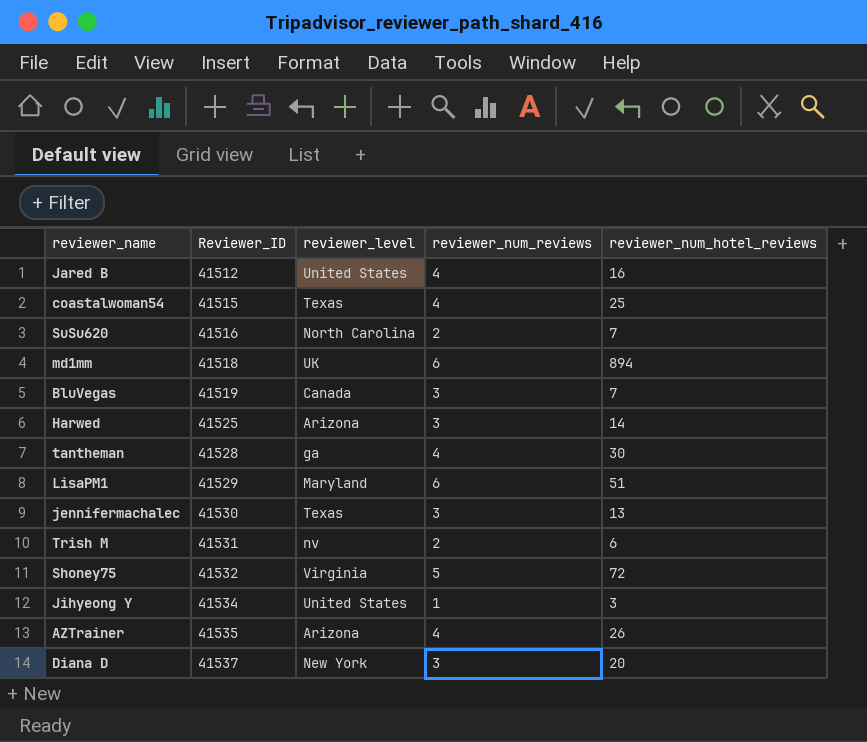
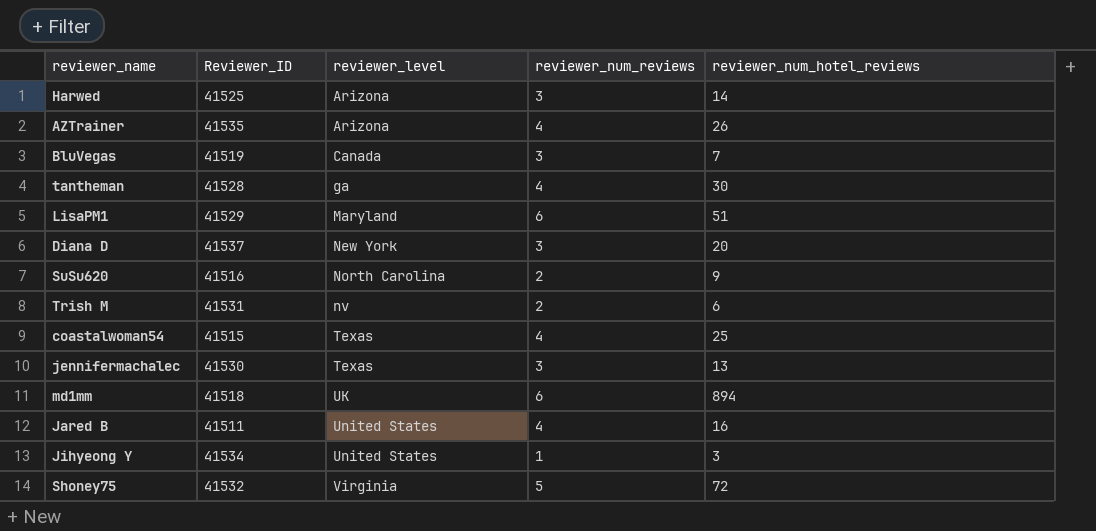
row order: Reviewer_ID ascending -> reviewer_level ascending
SuSu620 | reviewer_num_hotel_reviews: 7 -> 9
Jared B | Reviewer_ID: 41512 -> 41511

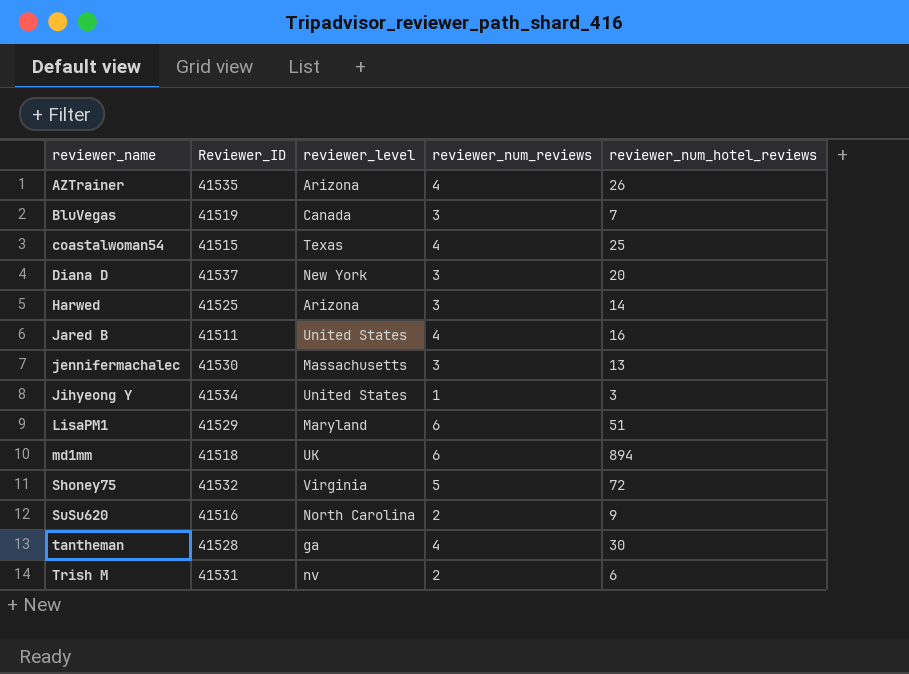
row order: reviewer_level ascending -> reviewer_name ascending
jennifermachalec | reviewer_level: Texas -> Massachusetts

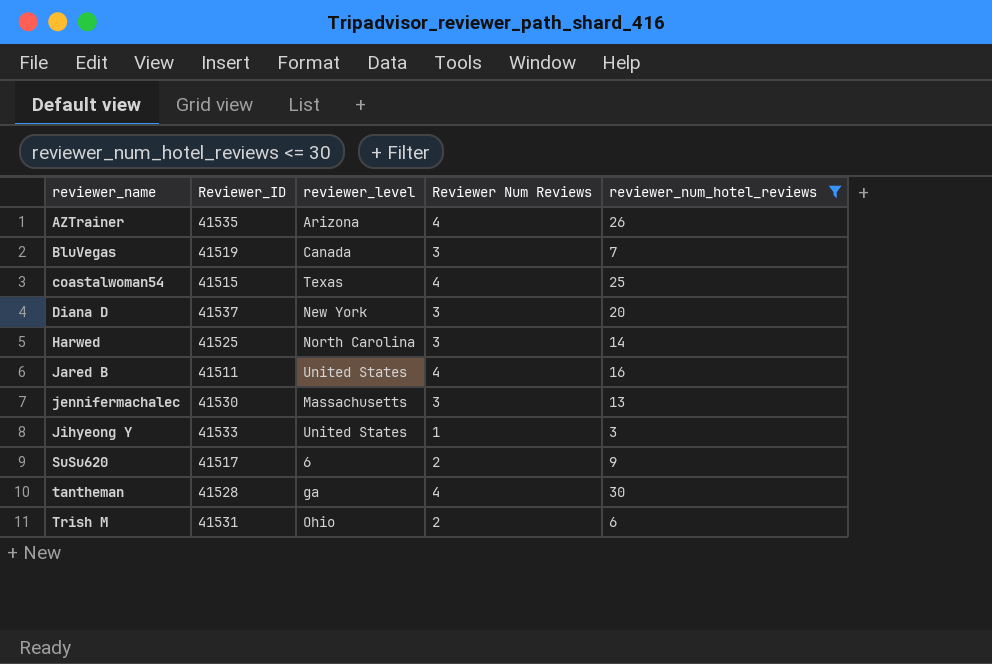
filter: none -> reviewer_num_hotel_reviews <= 30
column name: reviewer_num_reviews -> Reviewer Num Reviews
Harwed | reviewer_level: Arizona -> North Carolina
Jihyeong Y | Reviewer_ID: 41534 -> 41533
SuSu620 | Reviewer_ID: 41516 -> 41517
SuSu620 | reviewer_level: North Carolina -> 6
Trish M | reviewer_level: nv -> Ohio

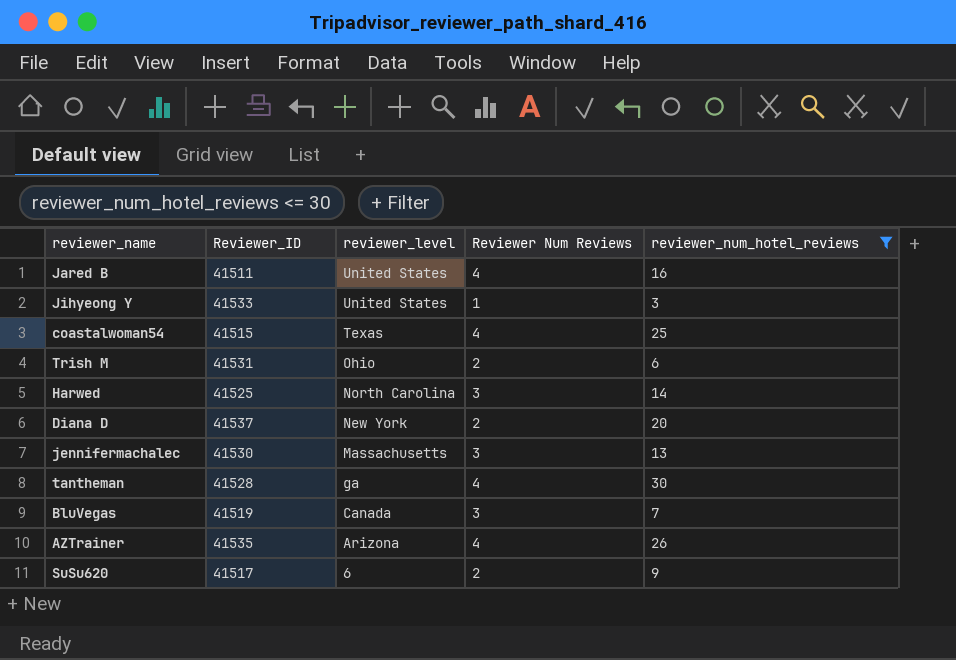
row order: reviewer_name ascending -> reviewer_level descending
Diana D | Reviewer Num Reviews: 3 -> 2

